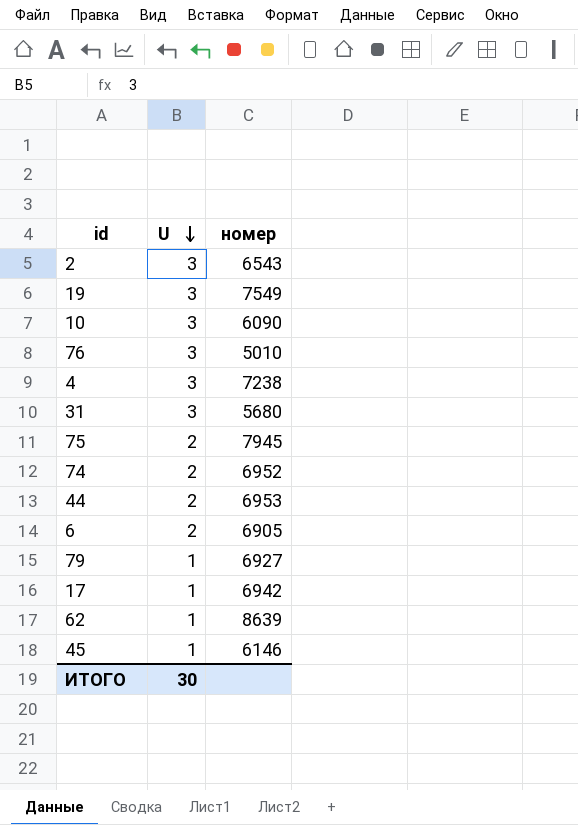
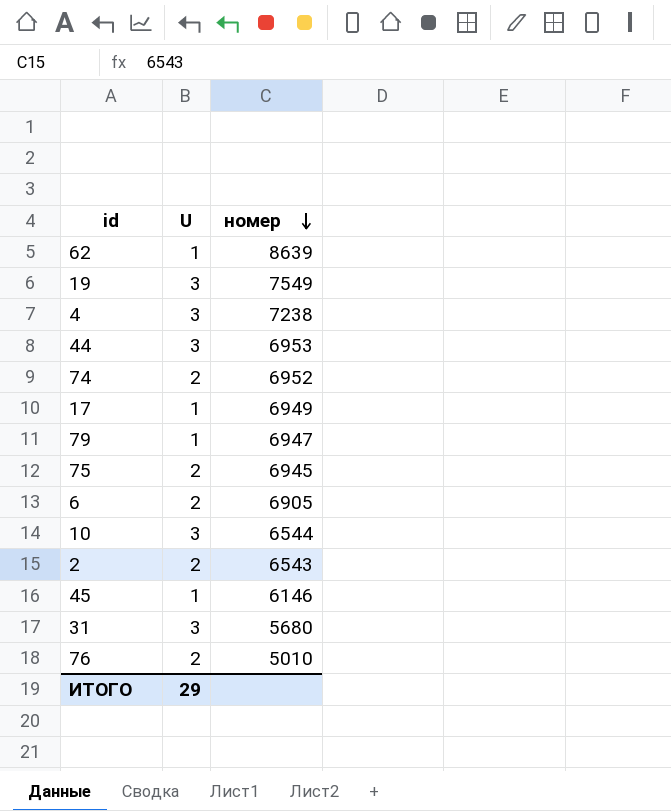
row order: U descending -> номер descending
44 | U: 2 -> 3
17 | номер: 6942 -> 6949
79 | номер: 6927 -> 6947
75 | номер: 7945 -> 6945
10 | номер: 6090 -> 6544
2 | U: 3 -> 2
76 | U: 3 -> 2
ИТОГО | U: 30 -> 29

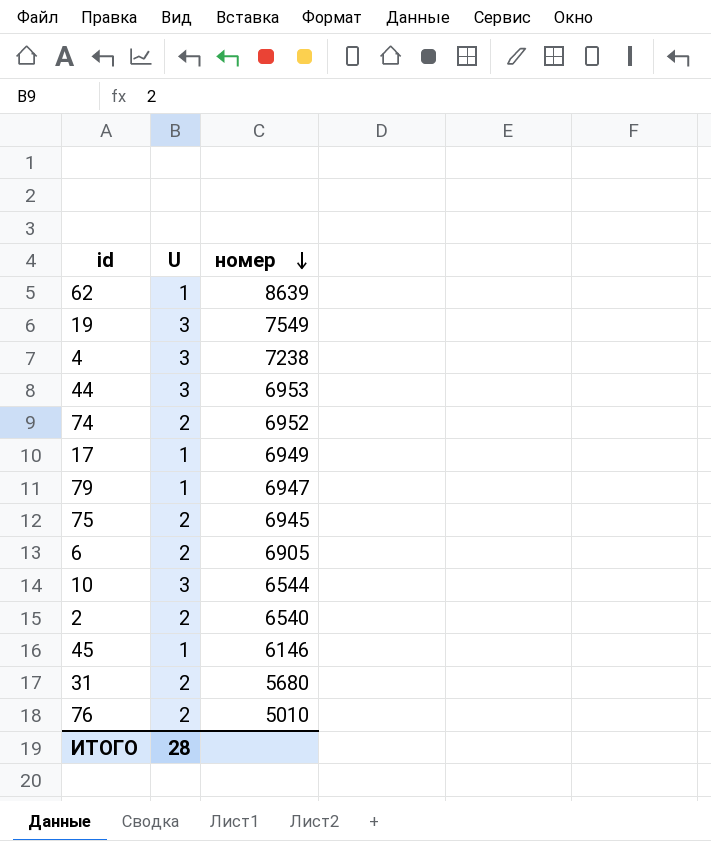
2 | номер: 6543 -> 6540
31 | U: 3 -> 2
ИТОГО | U: 29 -> 28

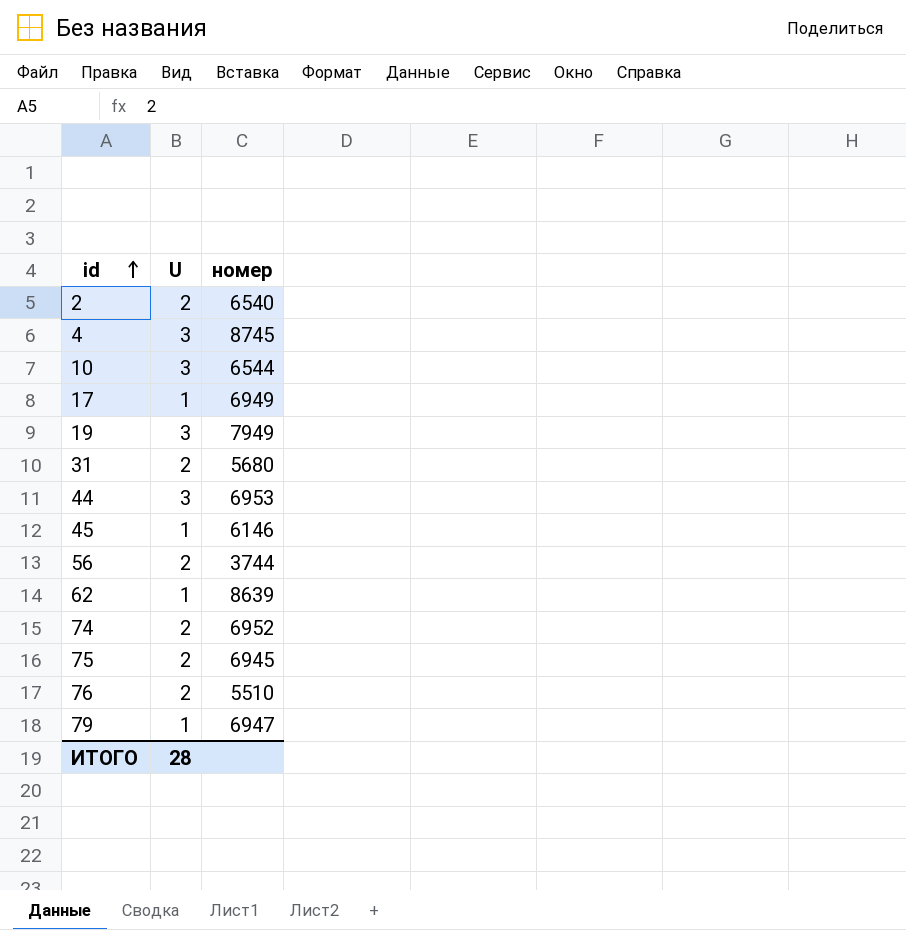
row order: номер descending -> id ascending
row 6: 2 | 6905 -> none
4 | номер: 7238 -> 8745
19 | номер: 7549 -> 7949
row 56: none -> 2 | 3744
76 | номер: 5010 -> 5510

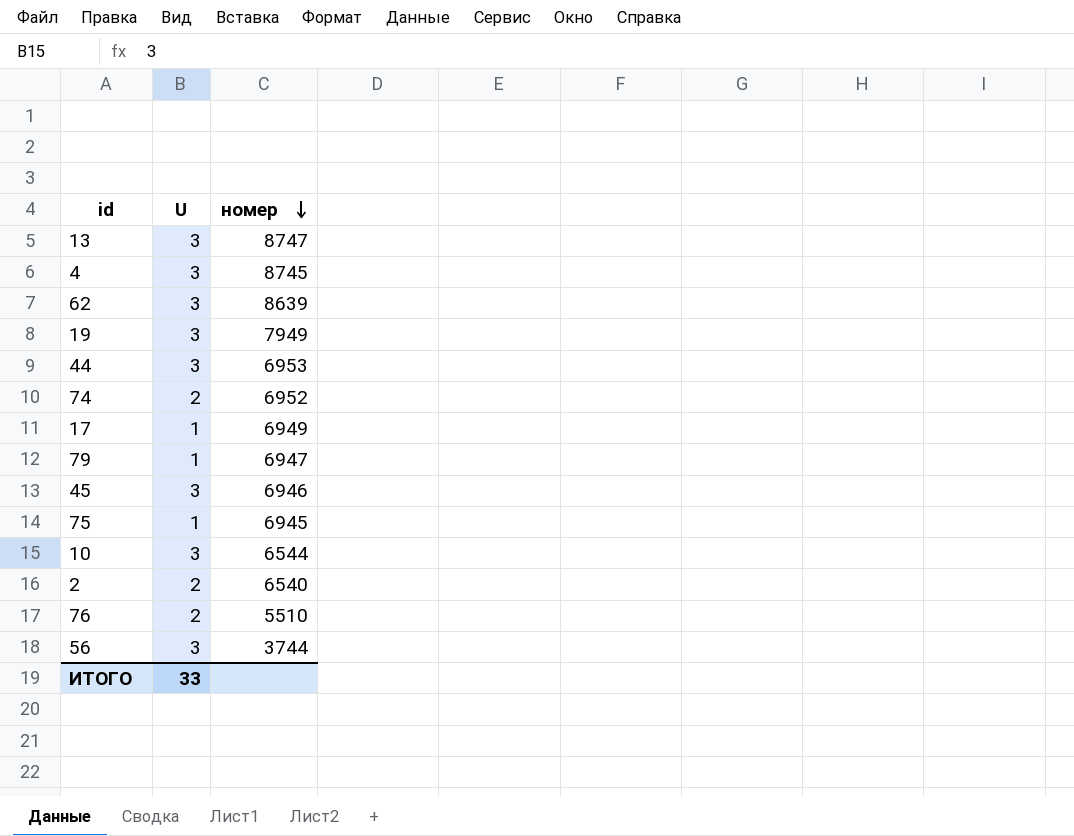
row order: id ascending -> номер descending
row 31: 2 | 5680 -> none
row 13: none -> 3 | 8747
62 | U: 1 -> 3
45 | U: 1 -> 3
45 | номер: 6146 -> 6946
75 | U: 2 -> 1
56 | U: 2 -> 3
ИТОГО | U: 28 -> 33

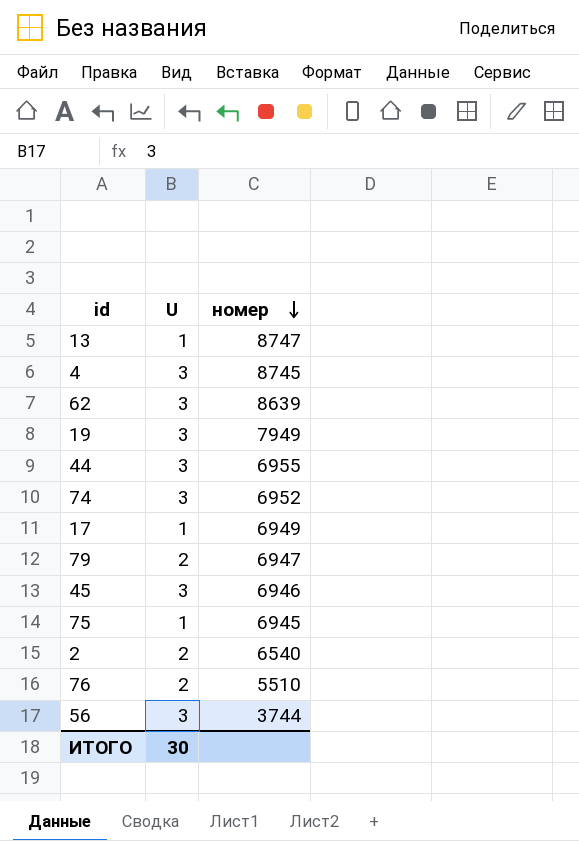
row 10: 3 | 6544 -> none
13 | U: 3 -> 1
44 | номер: 6953 -> 6955
74 | U: 2 -> 3
79 | U: 1 -> 2
ИТОГО | U: 33 -> 30

